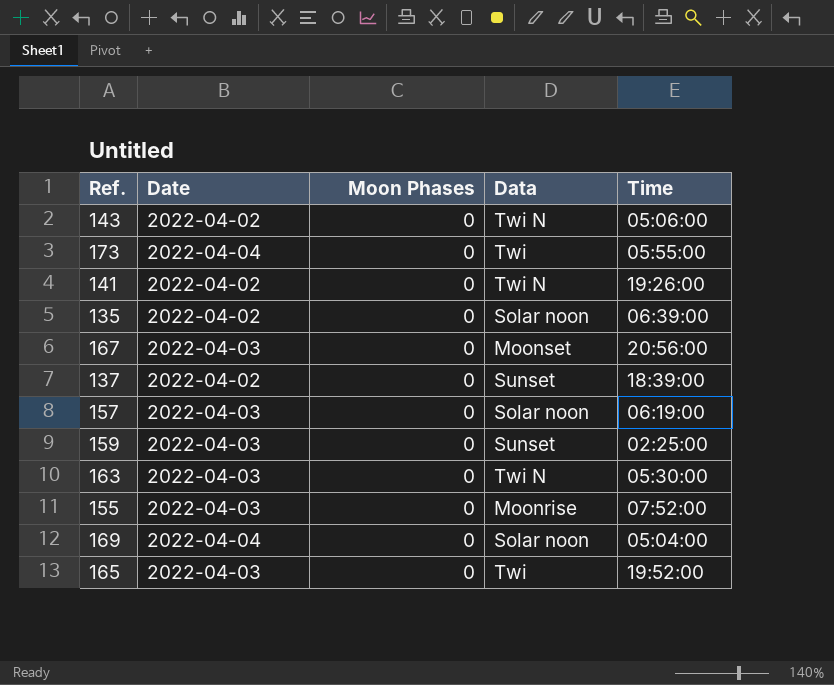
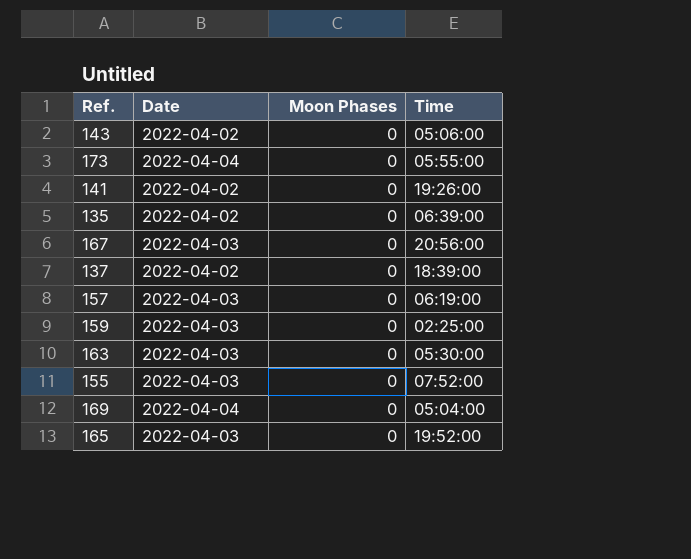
column Data | position: 4 -> none

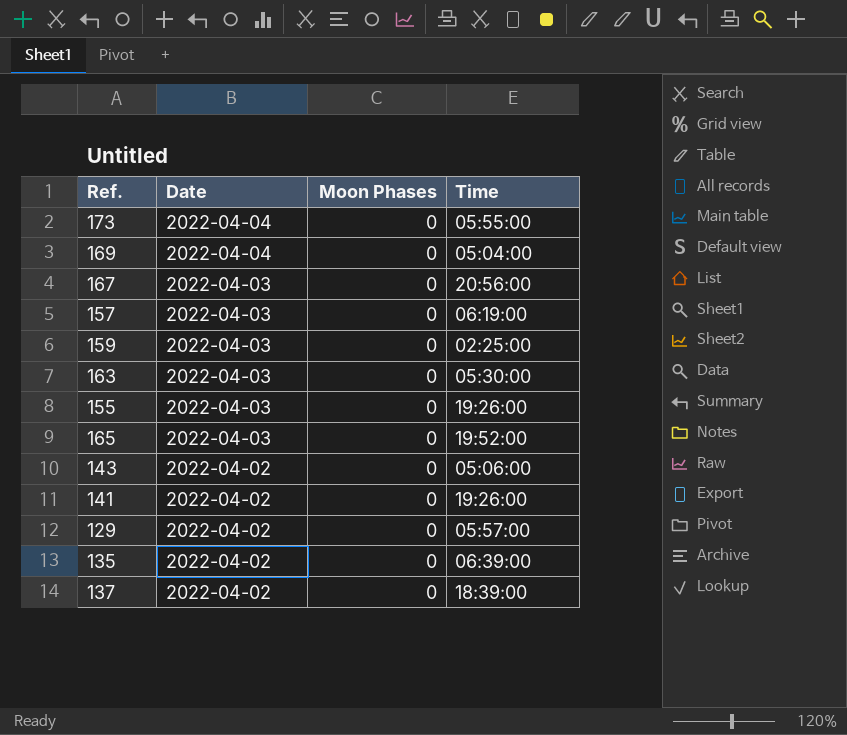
row order: none -> Date descending
155 | Time: 07:52:00 -> 19:26:00
row 129: none -> 2022-04-02 | 0 | 05:57:00

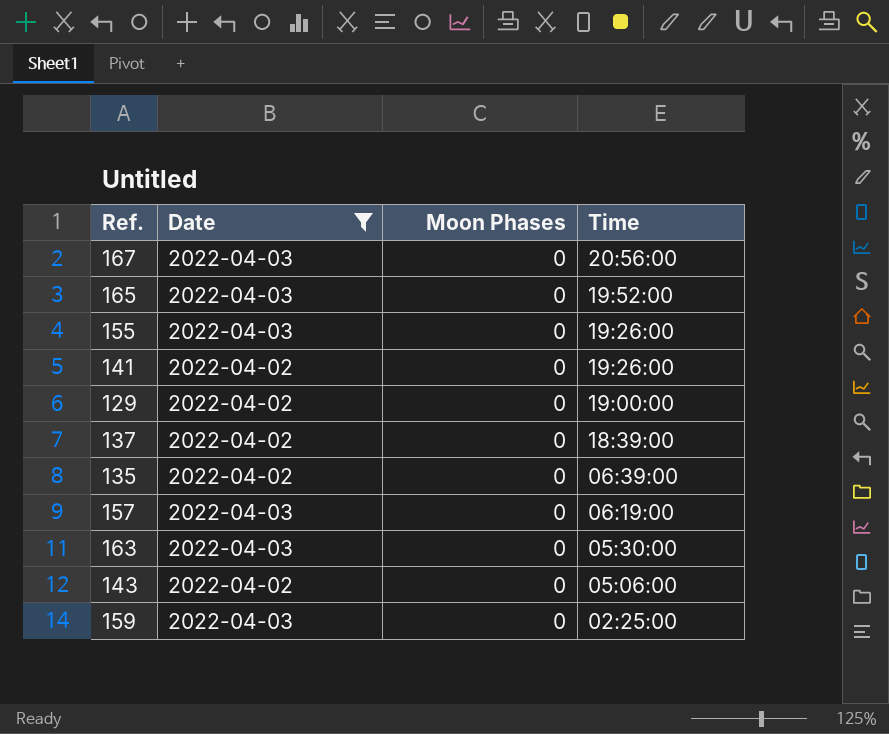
filter: none -> Date != 2022-04-04
row order: Date descending -> Time descending
129 | Time: 05:57:00 -> 19:00:00

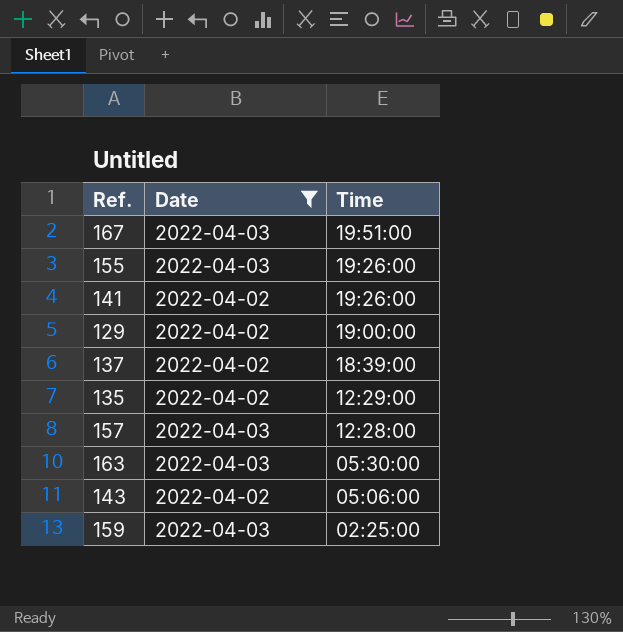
column Moon Phases | position: 3 -> none
row 165: 2022-04-03 | 0 | 19:52:00 -> none
167 | Time: 20:56:00 -> 19:51:00
135 | Time: 06:39:00 -> 12:29:00
157 | Time: 06:19:00 -> 12:28:00

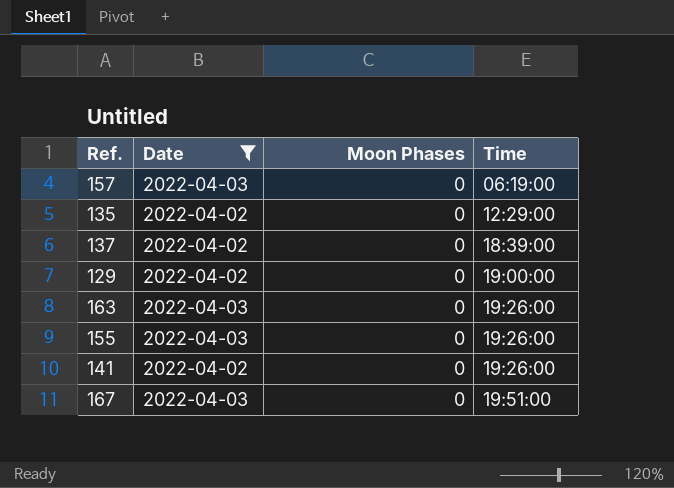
row order: Time descending -> Time ascending
column Moon Phases | position: none -> 3
row 143: 2022-04-02 | 05:06:00 -> none
row 159: 2022-04-03 | 02:25:00 -> none
157 | Time: 12:28:00 -> 06:19:00
163 | Time: 05:30:00 -> 19:26:00

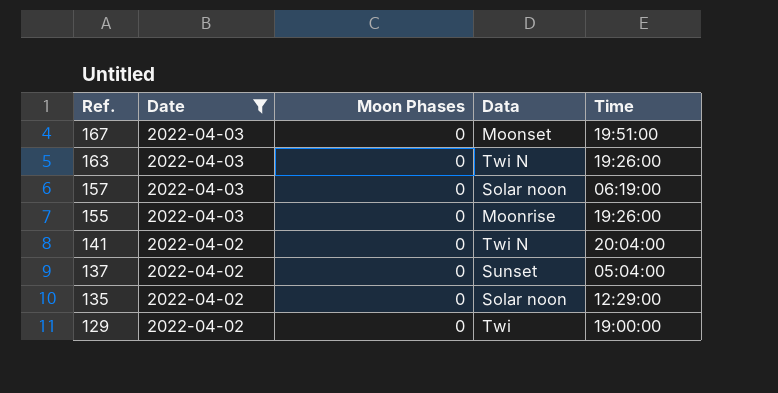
row order: Time ascending -> Ref. descending
column Data | position: none -> 4
141 | Time: 19:26:00 -> 20:04:00
137 | Time: 18:39:00 -> 05:04:00

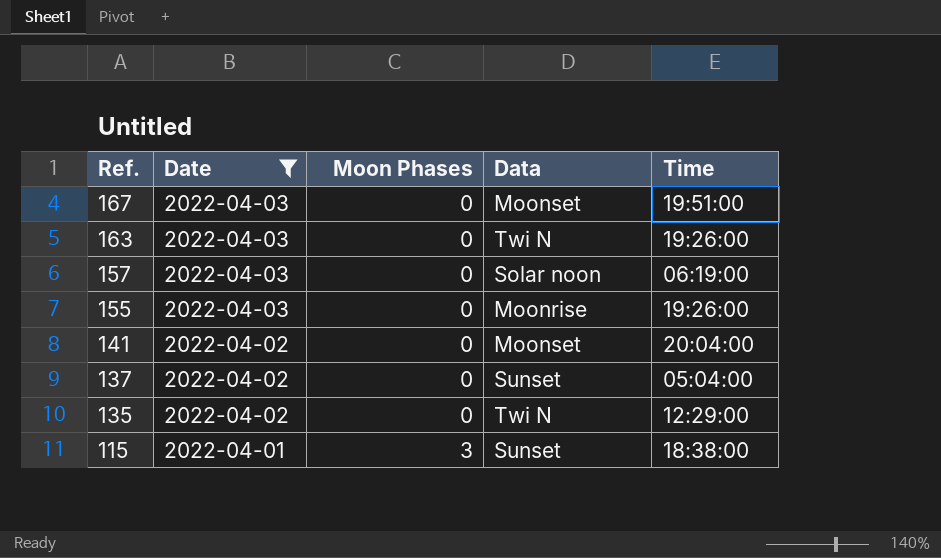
row 129: 2022-04-02 | 0 | Twi | 19:00:00 -> none
141 | Data: Twi N -> Moonset
135 | Data: Solar noon -> Twi N
row 115: none -> 2022-04-01 | 3 | Sunset | 18:38:00

